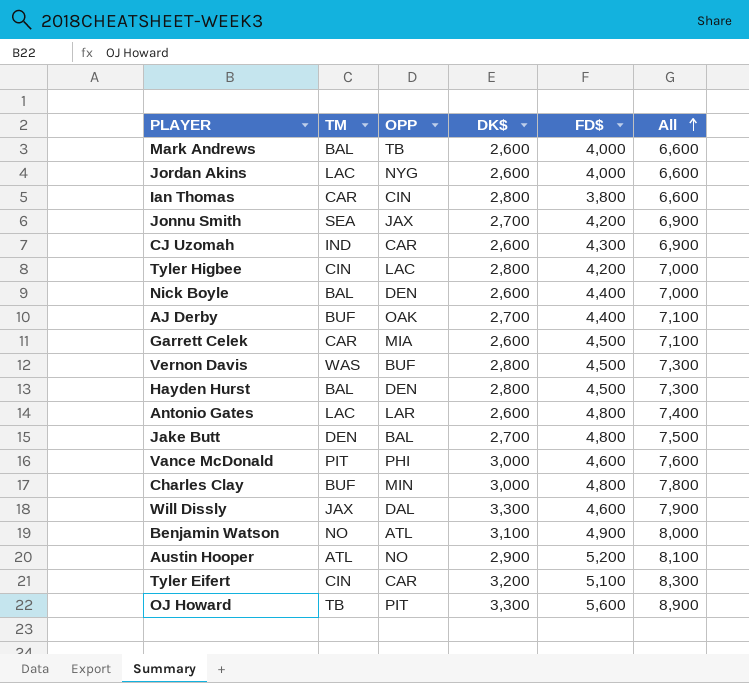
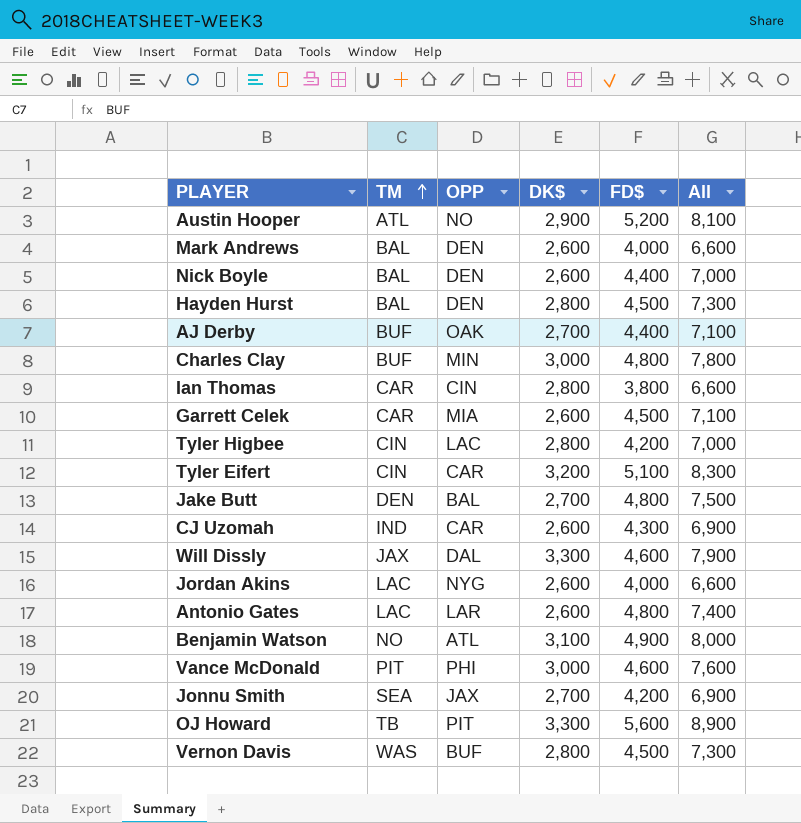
row order: All ascending -> TM ascending
Mark Andrews | OPP: TB -> DEN

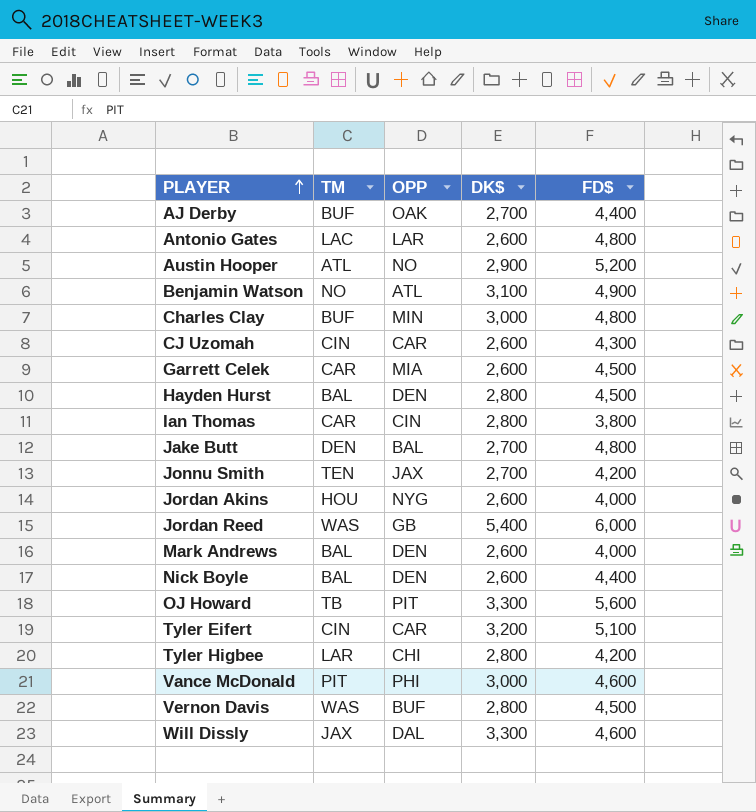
row order: TM ascending -> PLAYER ascending
column All | formula: [DK$] + [FD$] -> none
CJ Uzomah | TM: IND -> CIN
Jonnu Smith | TM: SEA -> TEN
Jordan Akins | TM: LAC -> HOU
row Jordan Reed: none -> WAS | GB | 5,400 | 6,000
Tyler Higbee | TM: CIN -> LAR
Tyler Higbee | OPP: LAC -> CHI

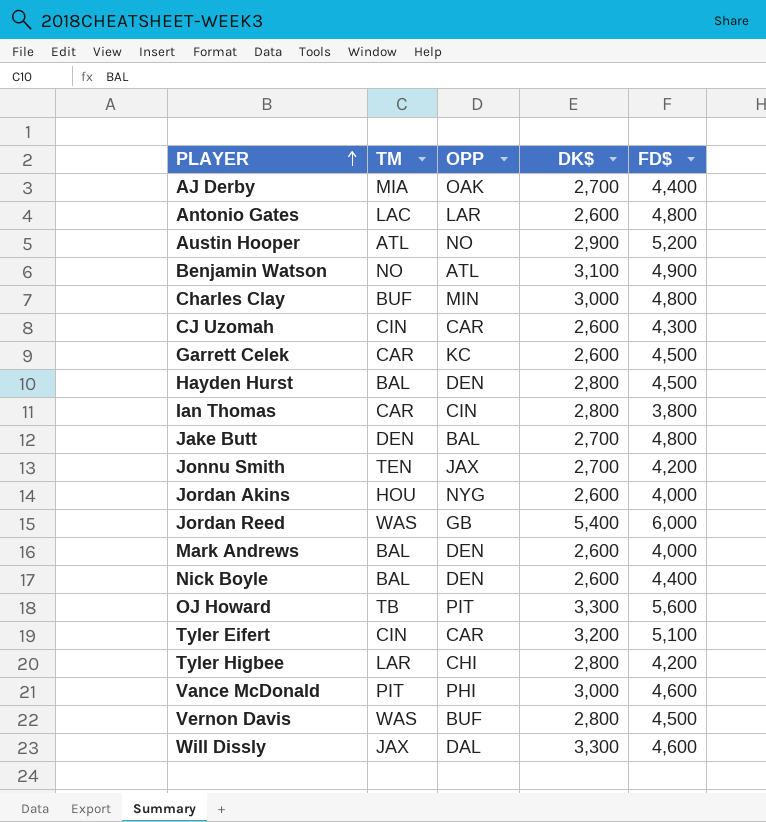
AJ Derby | TM: BUF -> MIA
Garrett Celek | OPP: MIA -> KC

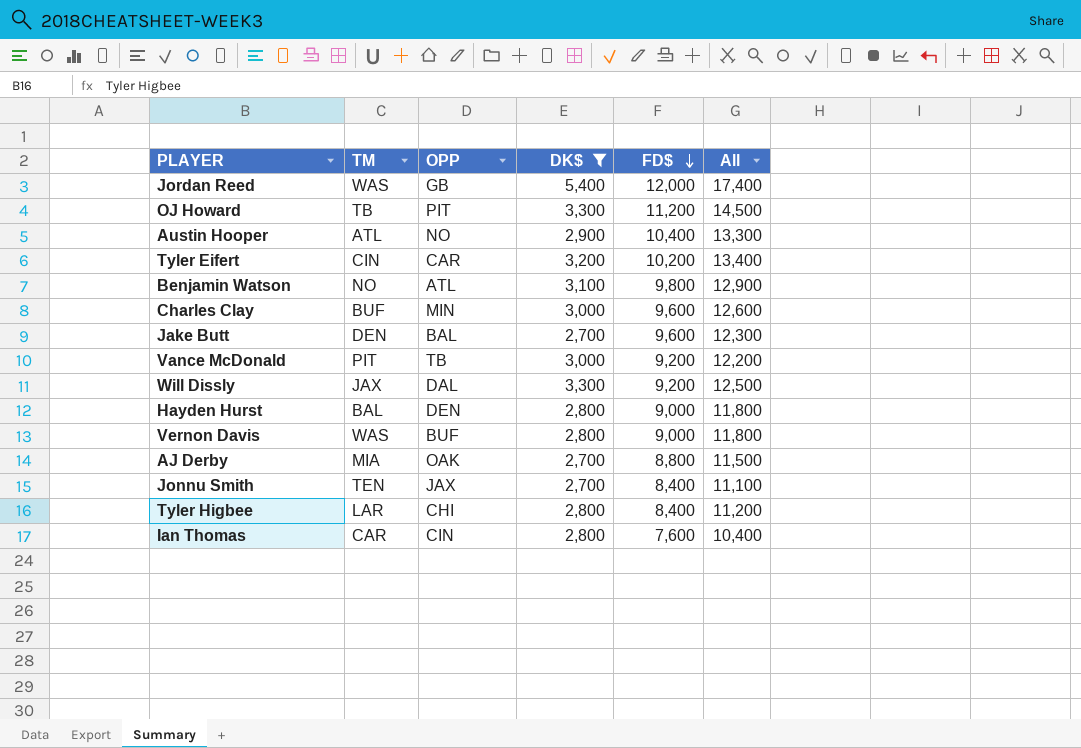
filter: none -> DK$ != 2,600
row order: PLAYER ascending -> FD$ descending
column All | formula: none -> [DK$] + [FD$]
Jordan Reed | FD$: 6,000 -> 12,000
OJ Howard | FD$: 5,600 -> 11,200
Austin Hooper | FD$: 5,200 -> 10,400
Tyler Eifert | FD$: 5,100 -> 10,200
Benjamin Watson | FD$: 4,900 -> 9,800
Charles Clay | FD$: 4,800 -> 9,600
Jake Butt | FD$: 4,800 -> 9,600
Vance McDonald | OPP: PHI -> TB
Vance McDonald | FD$: 4,600 -> 9,200
Will Dissly | FD$: 4,600 -> 9,200
Hayden Hurst | FD$: 4,500 -> 9,000
Vernon Davis | FD$: 4,500 -> 9,000
AJ Derby | FD$: 4,400 -> 8,800
Jonnu Smith | FD$: 4,200 -> 8,400
Tyler Higbee | FD$: 4,200 -> 8,400
Ian Thomas | FD$: 3,800 -> 7,600

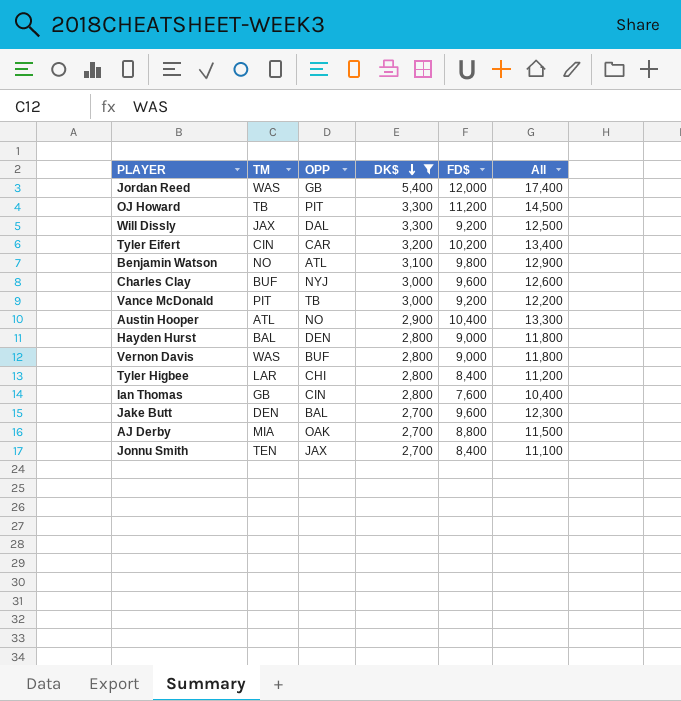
row order: FD$ descending -> DK$ descending
Charles Clay | OPP: MIN -> NYJ
Ian Thomas | TM: CAR -> GB

